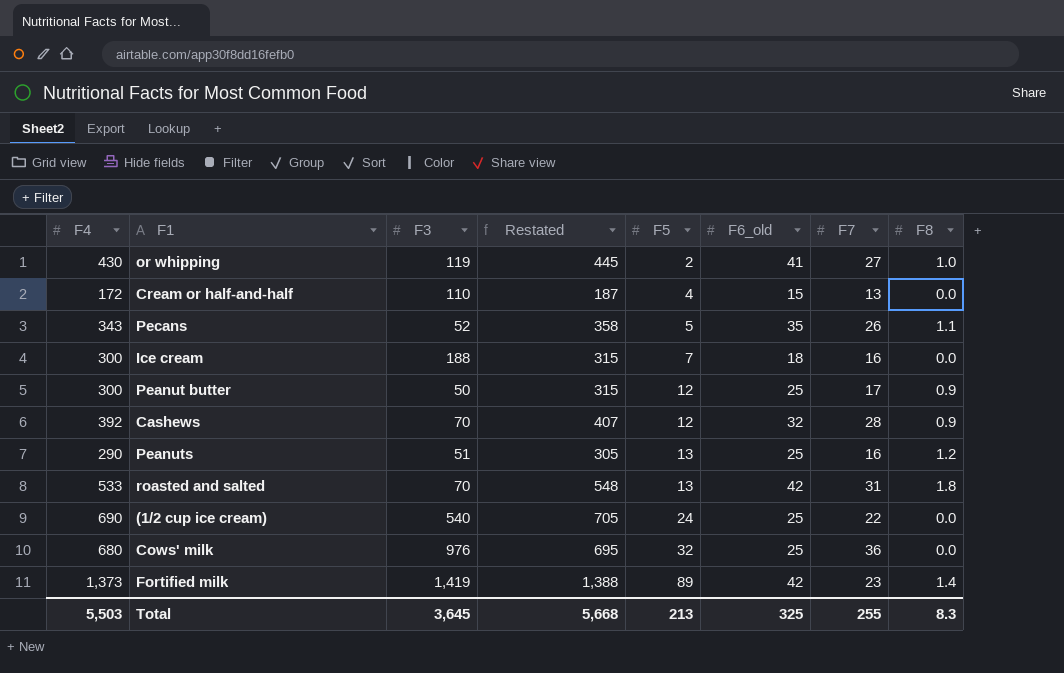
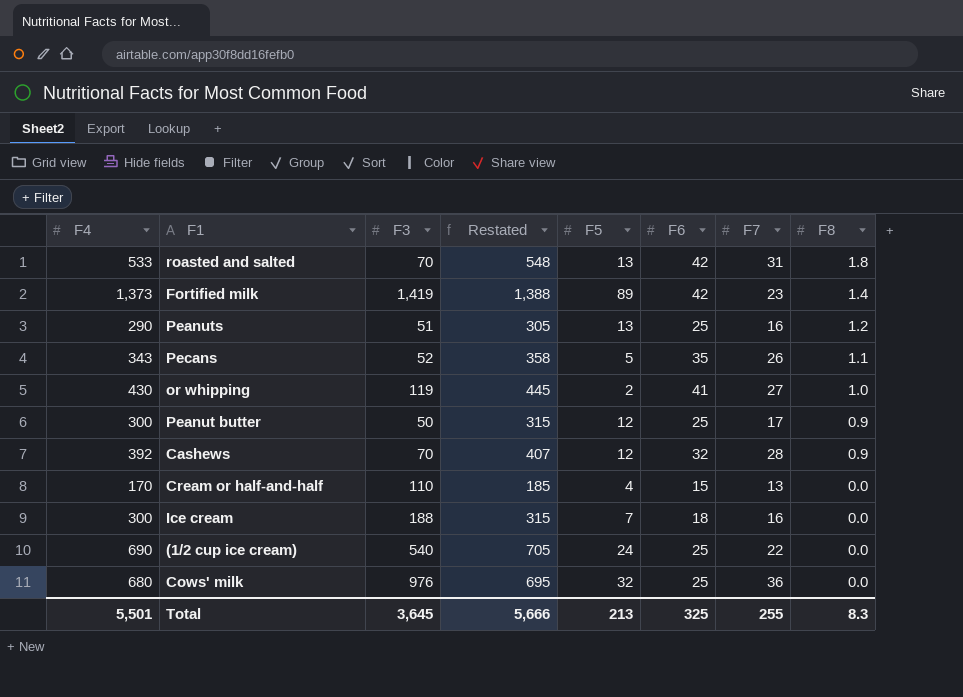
row order: F5 ascending -> F8 descending
column name: F6_old -> F6
Cream or half-and-half | F4: 172 -> 170
Cream or half-and-half | Restated: 187 -> 185
Total | F4: 5,503 -> 5,501
Total | Restated: 5,668 -> 5,666

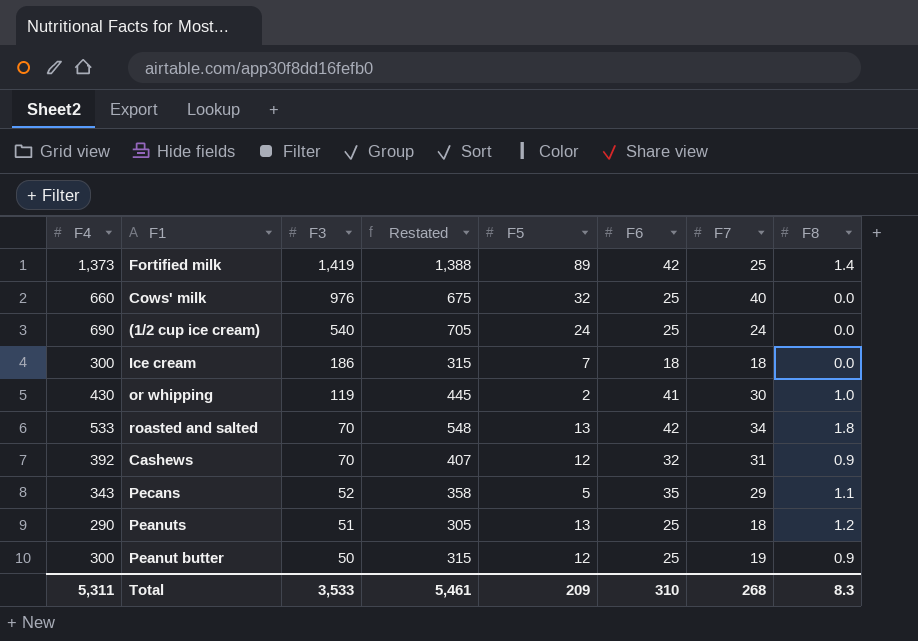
row order: F8 descending -> F3 descending
row Cream or half-and-half: 170 | 110 | 185 | 4 | 15 | 13 | 0.0 -> none
Fortified milk | F7: 23 -> 25
Cows' milk | F4: 680 -> 660
Cows' milk | Restated: 695 -> 675
Cows' milk | F7: 36 -> 40
(1/2 cup ice cream) | F7: 22 -> 24
Ice cream | F3: 188 -> 186
Ice cream | F7: 16 -> 18
or whipping | F7: 27 -> 30
roasted and salted | F7: 31 -> 34
Cashews | F7: 28 -> 31
Pecans | F7: 26 -> 29
Peanuts | F7: 16 -> 18
Peanut butter | F7: 17 -> 19
Total | F4: 5,501 -> 5,311
Total | F3: 3,645 -> 3,533
Total | Restated: 5,666 -> 5,461
Total | F5: 213 -> 209
Total | F6: 325 -> 310
Total | F7: 255 -> 268

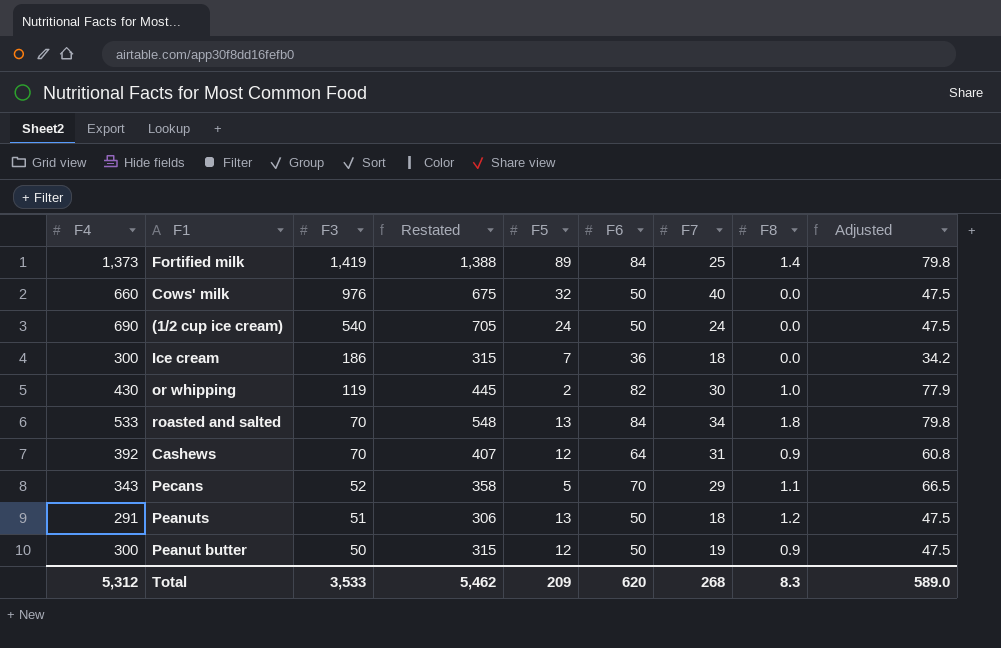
column Adjusted | formula: none -> [F6] * 0.95
Fortified milk | F6: 42 -> 84
Cows' milk | F6: 25 -> 50
(1/2 cup ice cream) | F6: 25 -> 50
Ice cream | F6: 18 -> 36
or whipping | F6: 41 -> 82
roasted and salted | F6: 42 -> 84
Cashews | F6: 32 -> 64
Pecans | F6: 35 -> 70
Peanuts | F4: 290 -> 291
Peanuts | Restated: 305 -> 306
Peanuts | F6: 25 -> 50
Peanut butter | F6: 25 -> 50
Total | F4: 5,311 -> 5,312
Total | Restated: 5,461 -> 5,462
Total | F6: 310 -> 620

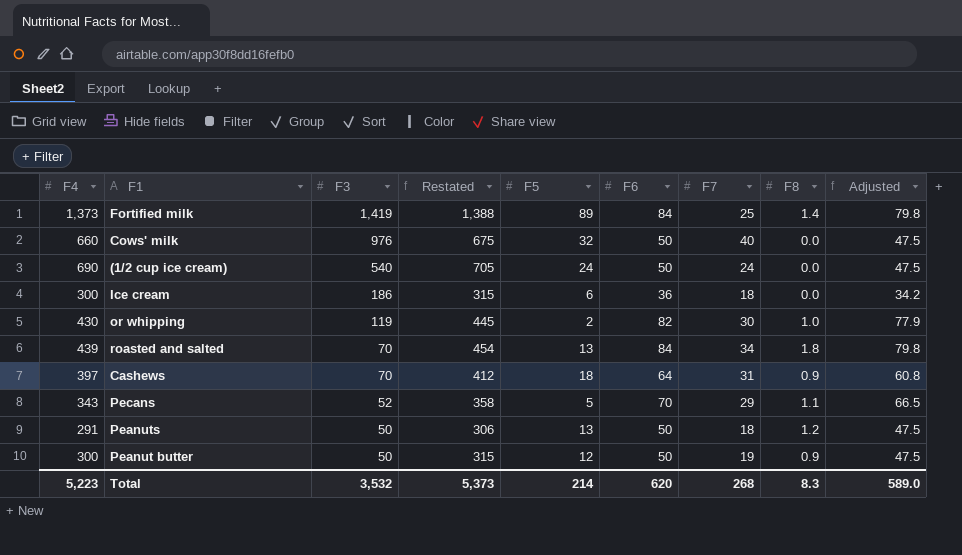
Ice cream | F5: 7 -> 6
roasted and salted | F4: 533 -> 439
roasted and salted | Restated: 548 -> 454
Cashews | F4: 392 -> 397
Cashews | Restated: 407 -> 412
Cashews | F5: 12 -> 18
Peanuts | F3: 51 -> 50
Total | F4: 5,312 -> 5,223
Total | F3: 3,533 -> 3,532
Total | Restated: 5,462 -> 5,373
Total | F5: 209 -> 214

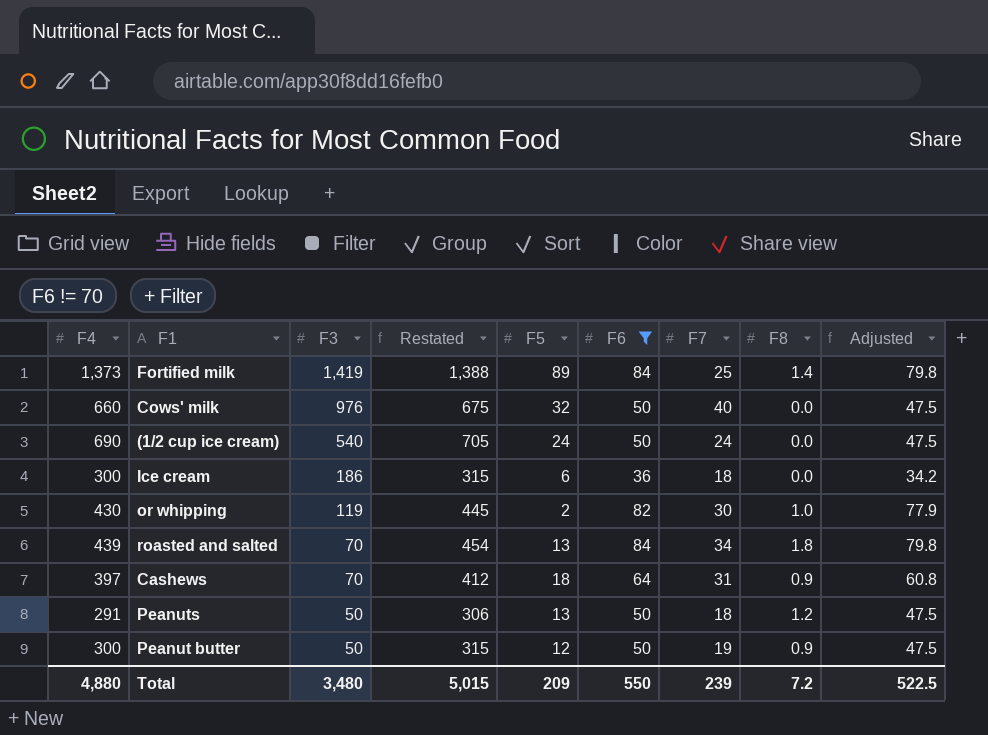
filter: none -> F6 != 70
Total | F4: 5,223 -> 4,880
Total | F3: 3,532 -> 3,480
Total | Restated: 5,373 -> 5,015
Total | F5: 214 -> 209
Total | F6: 620 -> 550
Total | F7: 268 -> 239
Total | F8: 8.3 -> 7.2
Total | Adjusted: 589.0 -> 522.5

